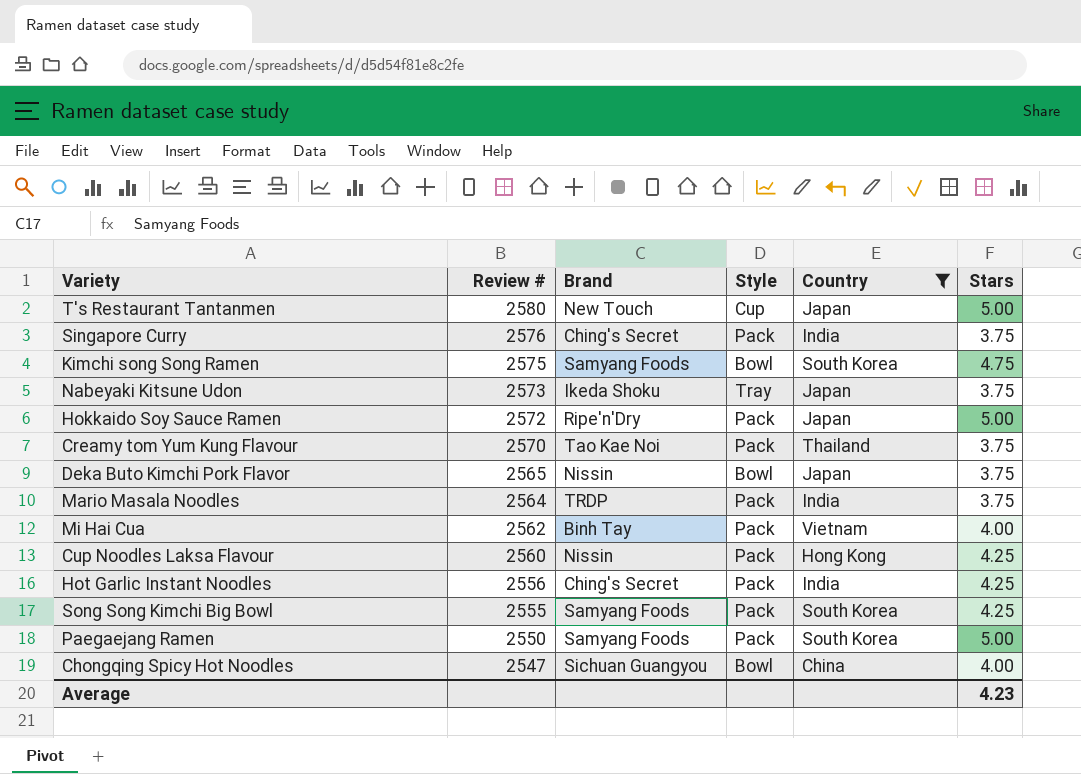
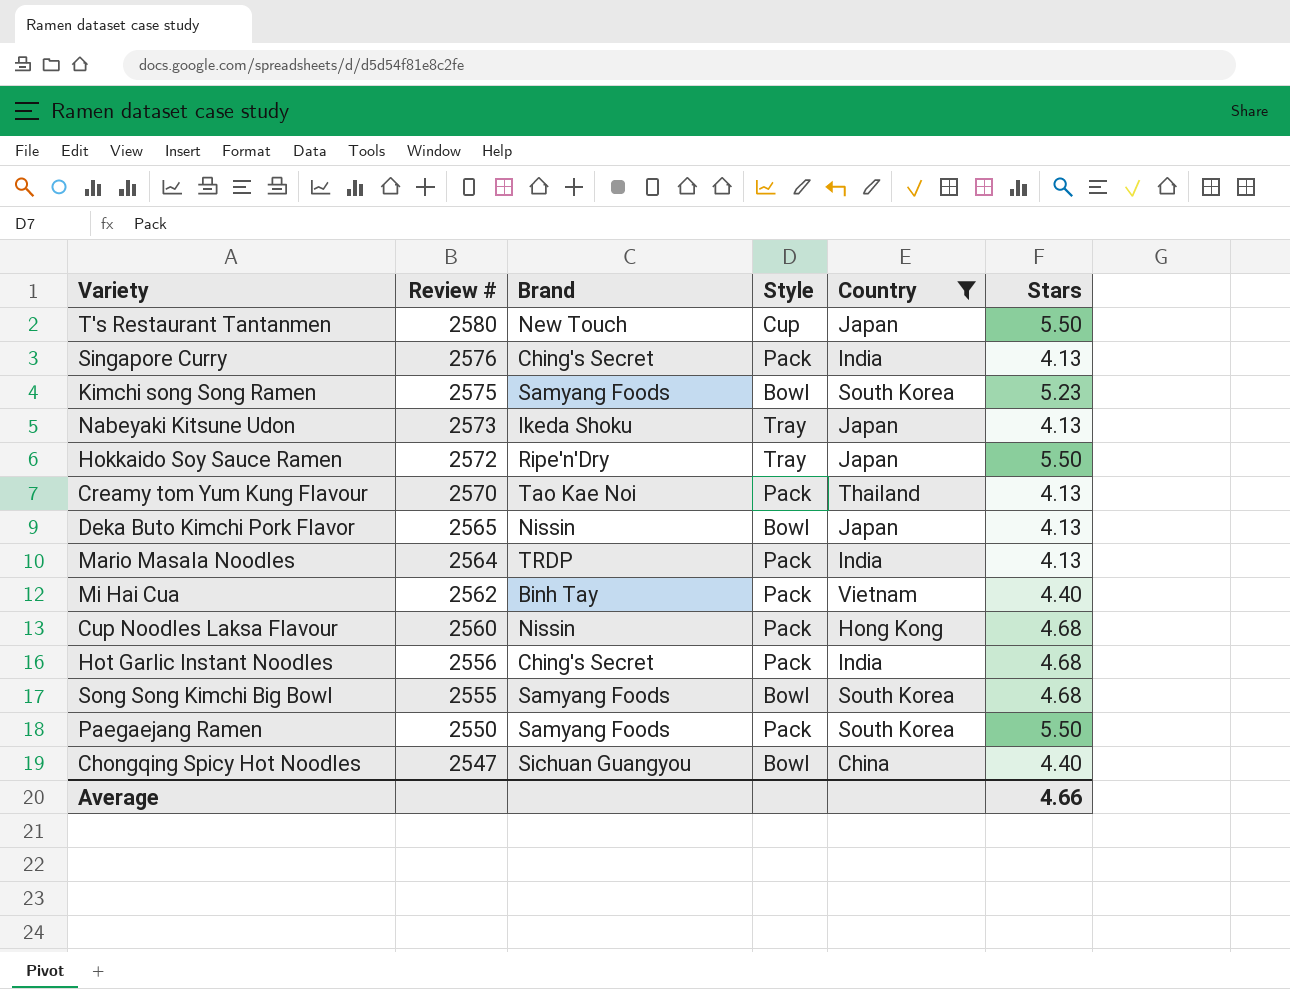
T's Restaurant Tantanmen | Stars: 5.00 -> 5.50
Singapore Curry | Stars: 3.75 -> 4.13
Kimchi song Song Ramen | Stars: 4.75 -> 5.23
Nabeyaki Kitsune Udon | Stars: 3.75 -> 4.13
Hokkaido Soy Sauce Ramen | Style: Pack -> Tray
Hokkaido Soy Sauce Ramen | Stars: 5.00 -> 5.50
Creamy tom Yum Kung Flavour | Stars: 3.75 -> 4.13
Deka Buto Kimchi Pork Flavor | Stars: 3.75 -> 4.13
Mario Masala Noodles | Stars: 3.75 -> 4.13
Mi Hai Cua | Stars: 4.00 -> 4.40
Cup Noodles Laksa Flavour | Stars: 4.25 -> 4.68
Hot Garlic Instant Noodles | Stars: 4.25 -> 4.68
Song Song Kimchi Big Bowl | Style: Pack -> Bowl
Song Song Kimchi Big Bowl | Stars: 4.25 -> 4.68
Paegaejang Ramen | Stars: 5.00 -> 5.50
Chongqing Spicy Hot Noodles | Stars: 4.00 -> 4.40
Average | Stars: 4.23 -> 4.66

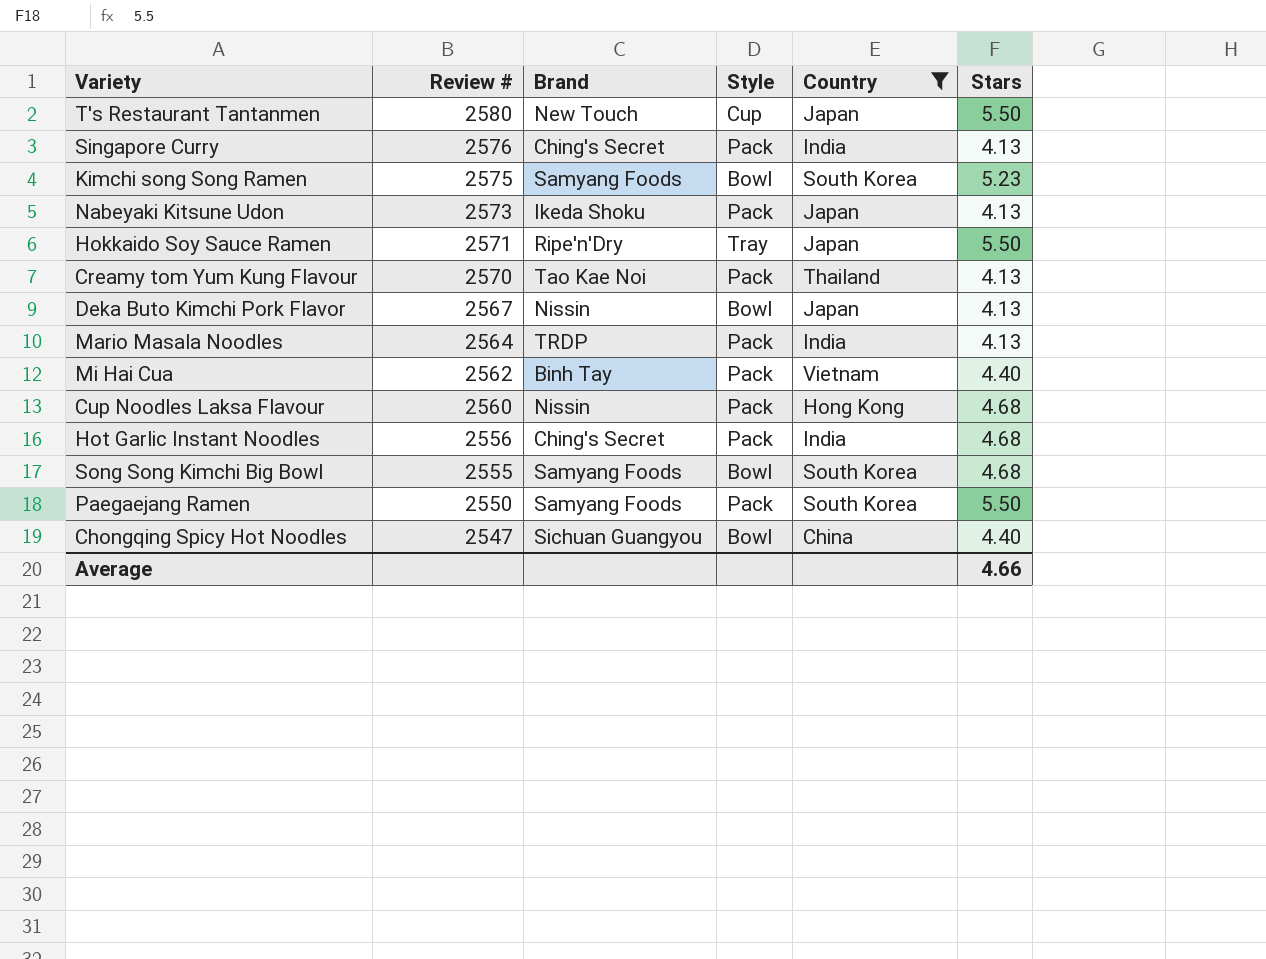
Nabeyaki Kitsune Udon | Style: Tray -> Pack
Hokkaido Soy Sauce Ramen | Review #: 2572 -> 2571
Deka Buto Kimchi Pork Flavor | Review #: 2565 -> 2567

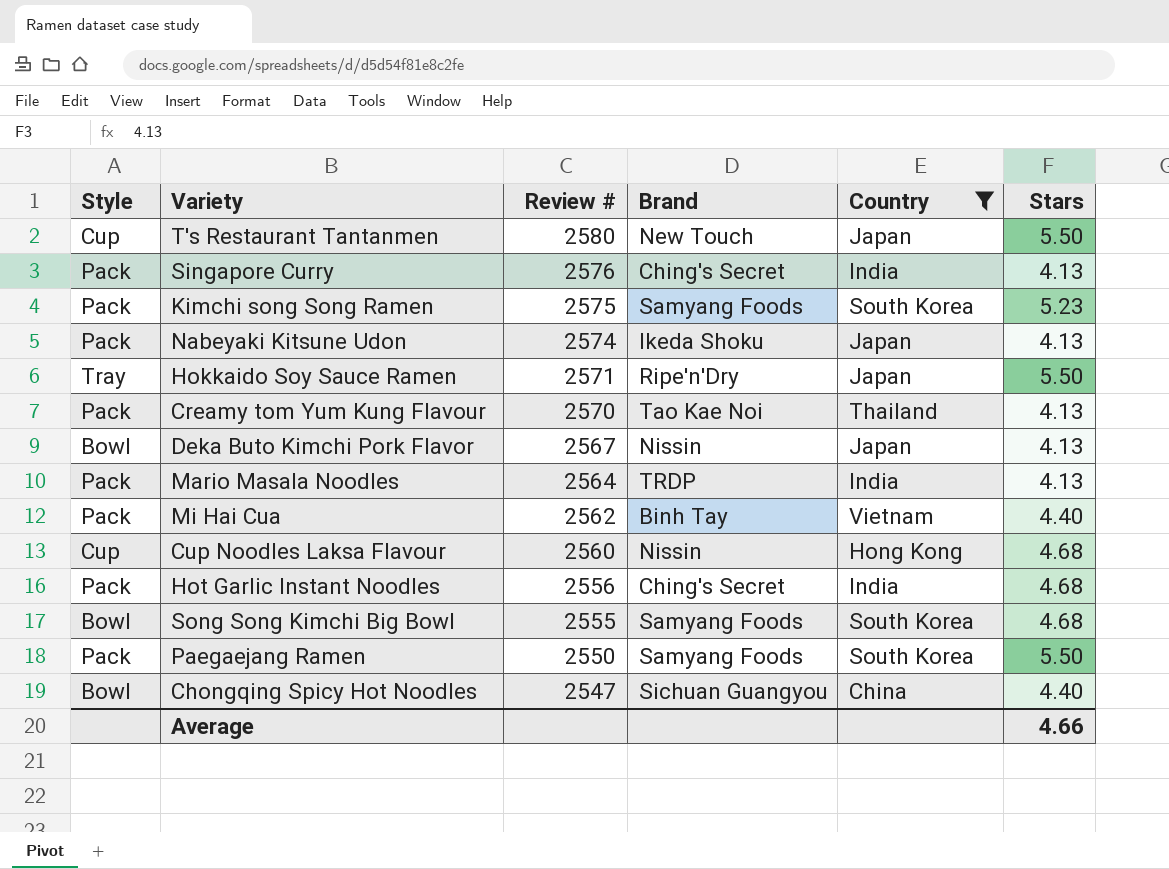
column Style | position: 4 -> 1
Kimchi song Song Ramen | Style: Bowl -> Pack
Nabeyaki Kitsune Udon | Review #: 2573 -> 2574
Cup Noodles Laksa Flavour | Style: Pack -> Cup

